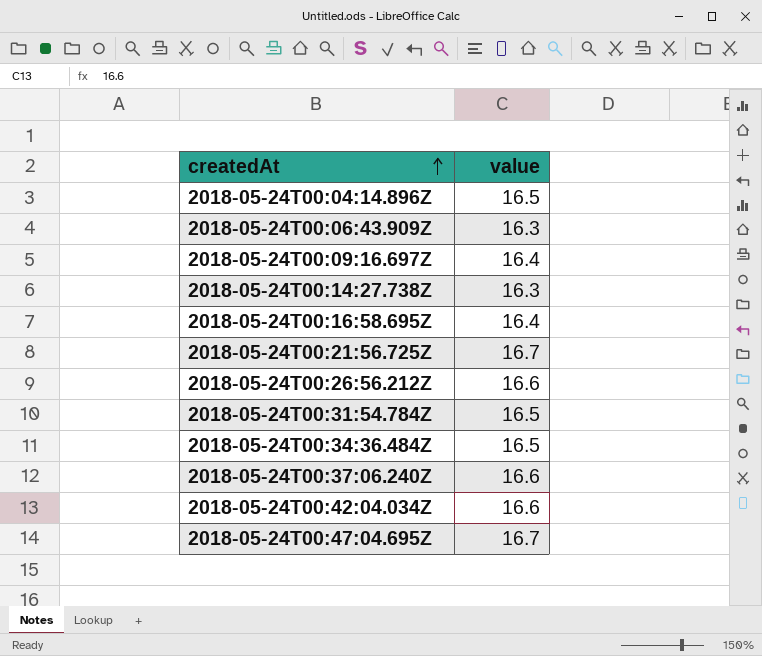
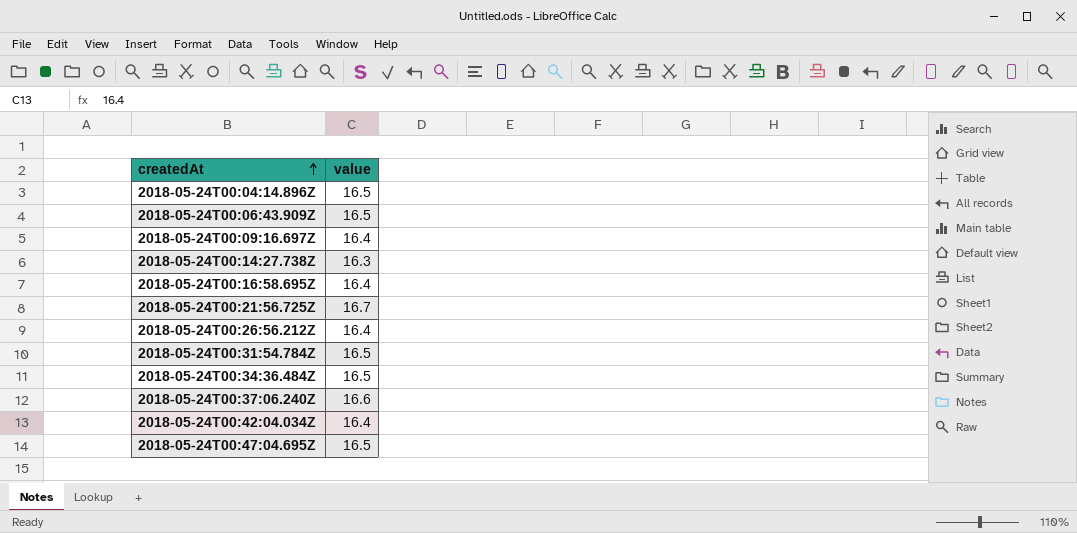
2018-05-24T00:06:43.909Z | value: 16.3 -> 16.5
2018-05-24T00:26:56.212Z | value: 16.6 -> 16.4
2018-05-24T00:42:04.034Z | value: 16.6 -> 16.4
2018-05-24T00:47:04.695Z | value: 16.7 -> 16.5

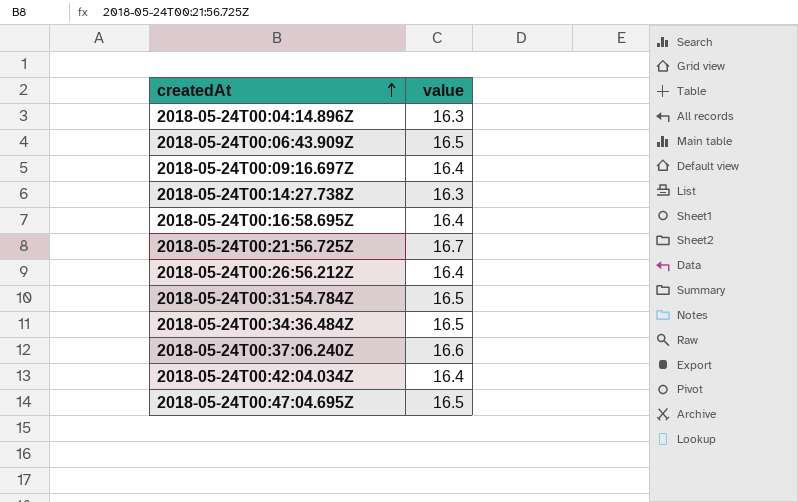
2018-05-24T00:04:14.896Z | value: 16.5 -> 16.3

